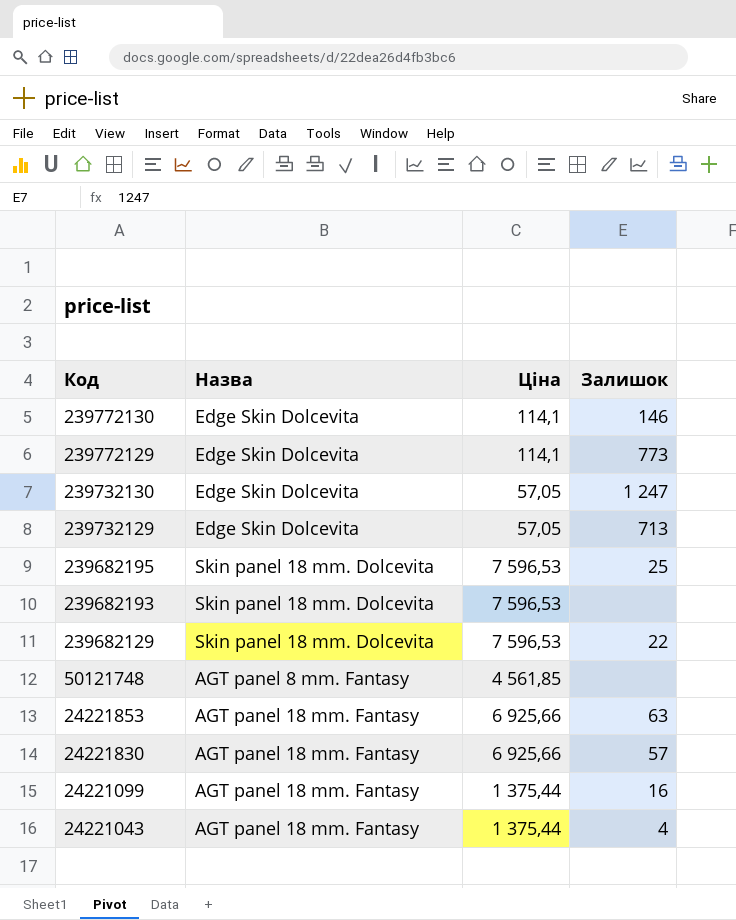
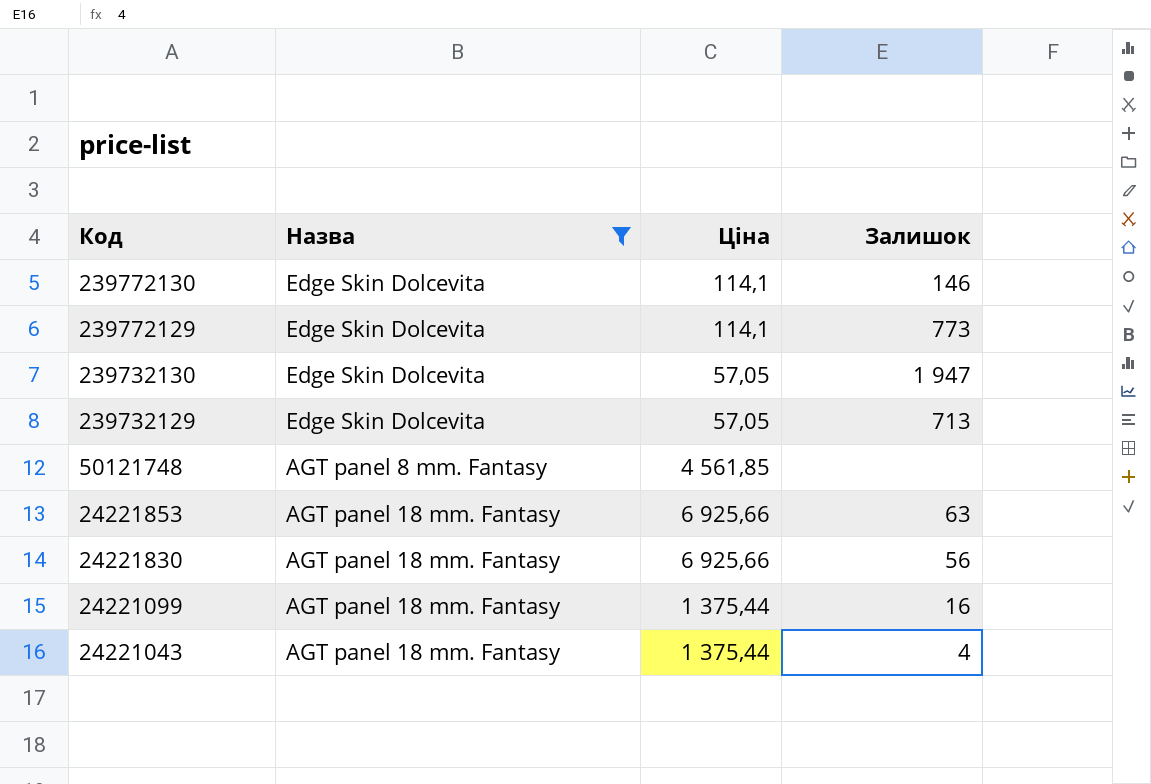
filter: none -> Назва != Skin panel 18 mm. Dolcevita
239732130 | Залишок: 1 247 -> 1 947
24221830 | Залишок: 57 -> 56

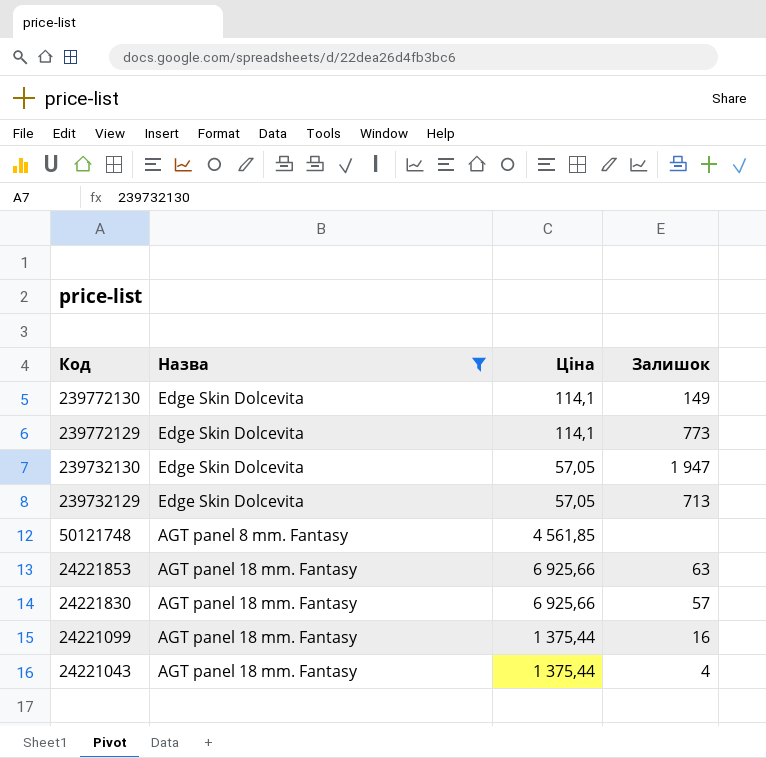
239772130 | Залишок: 146 -> 149
24221830 | Залишок: 56 -> 57

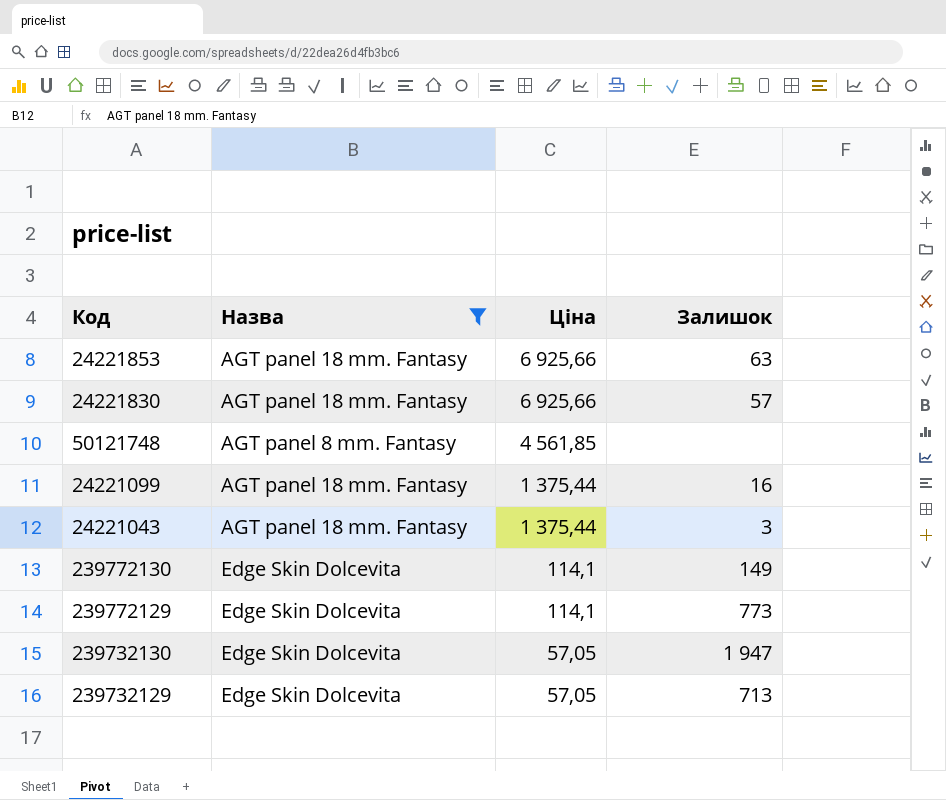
row order: Код descending -> Ціна descending
24221043 | Залишок: 4 -> 3

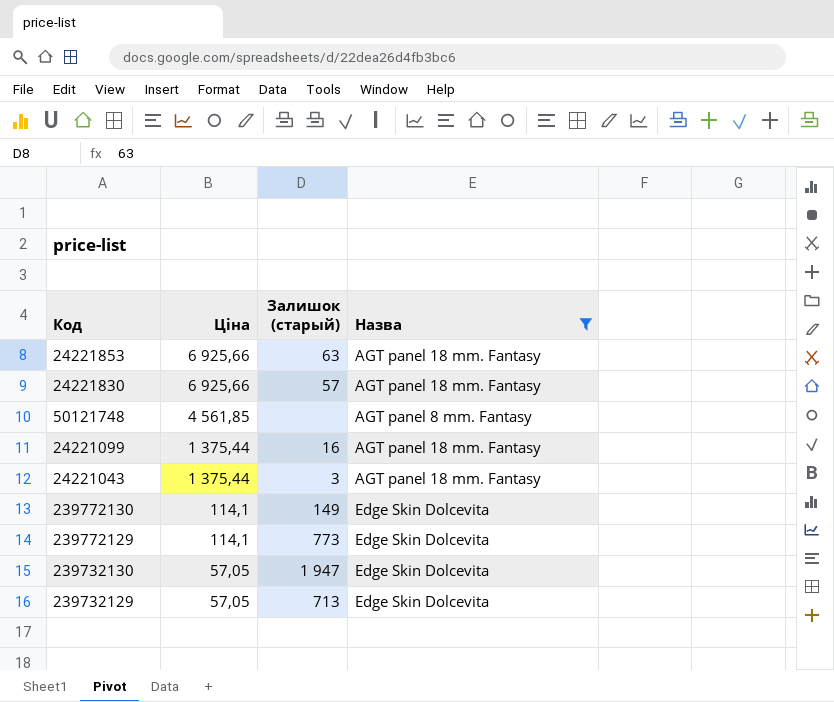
column name: Залишок -> Залишок (старый)
column Назва | position: 2 -> 4

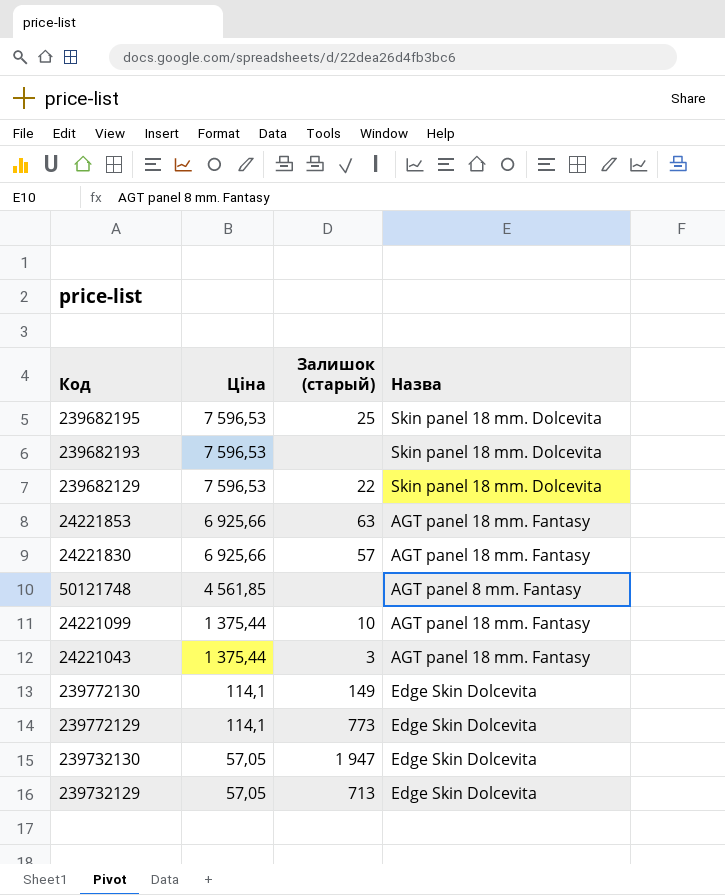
filter: Назва != Skin panel 18 mm. Dolcevita -> none
24221099 | Залишок (старый): 16 -> 10

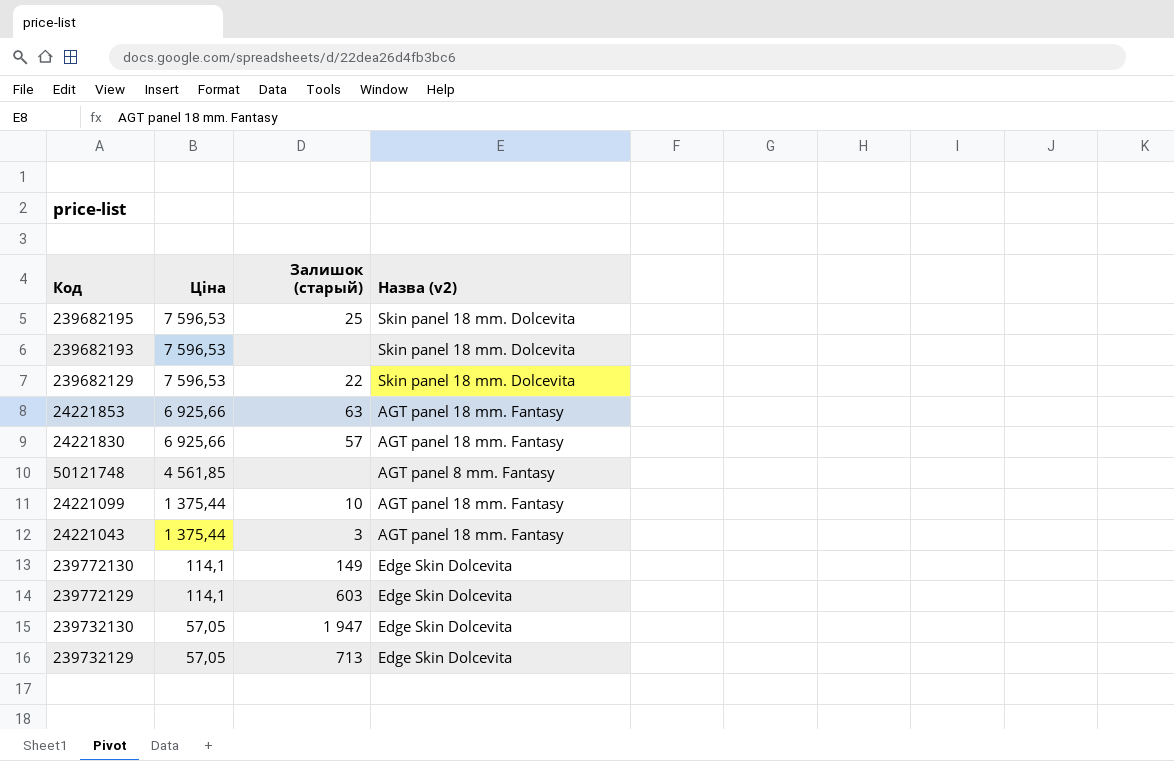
column name: Назва -> Назва (v2)
239772129 | Залишок (старый): 773 -> 603

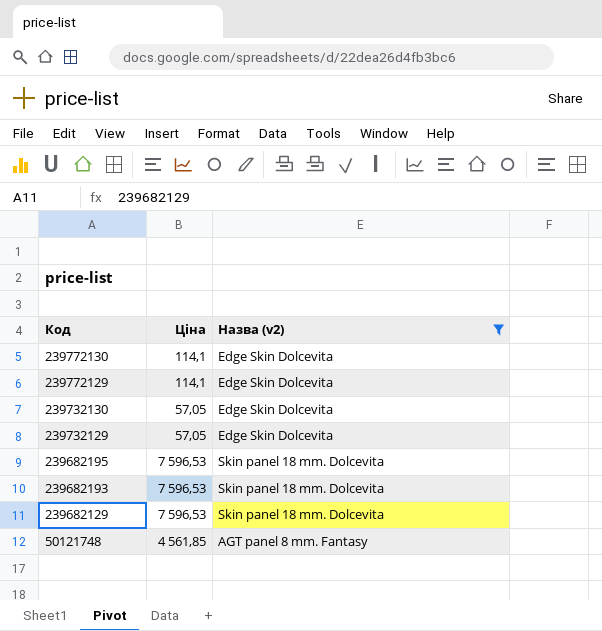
filter: none -> Назва (v2) != AGT panel 18 mm. Fantasy
row order: Ціна descending -> Код descending
column Залишок (старый) | position: 3 -> none

